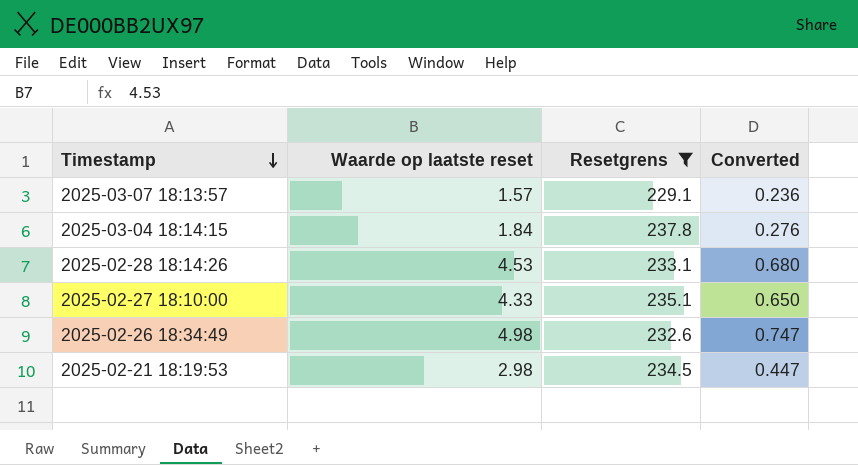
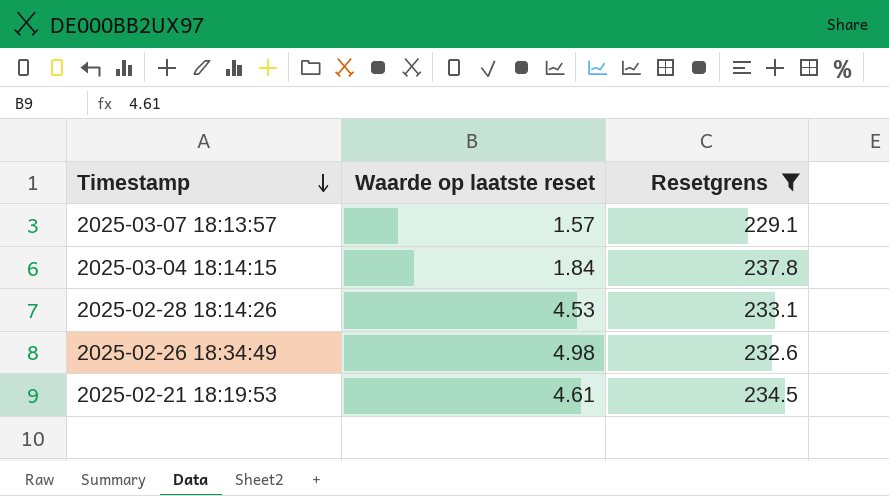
column Converted | formula: [Waarde op laatste reset] * 0.15 -> none
row 2025-02-27 18:10:00: 4.33 | 235.1 | 0.650 -> none
2025-02-21 18:19:53 | Waarde op laatste reset: 2.98 -> 4.61

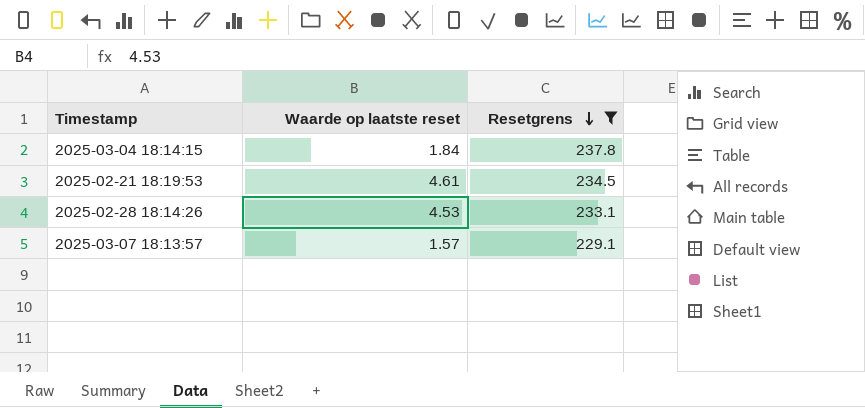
row order: Timestamp descending -> Resetgrens descending
row 2025-02-26 18:34:49: 4.98 | 232.6 -> none

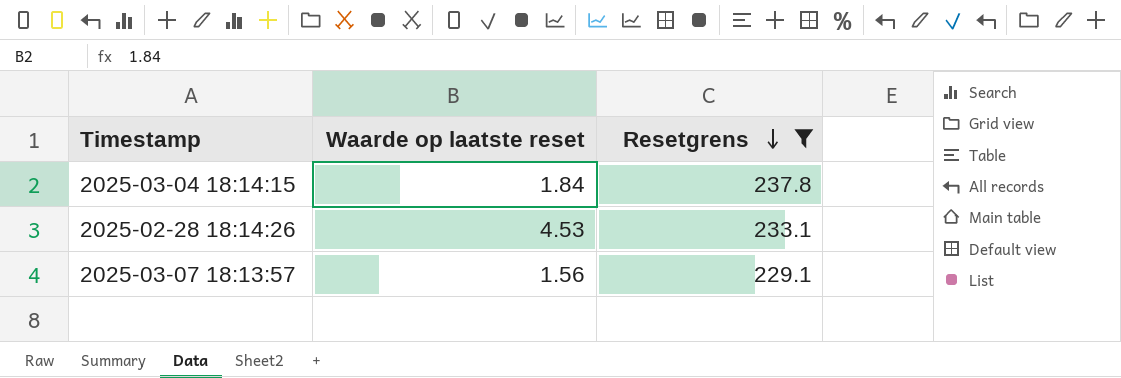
row 2025-02-21 18:19:53: 4.61 | 234.5 -> none
2025-03-07 18:13:57 | Waarde op laatste reset: 1.57 -> 1.56

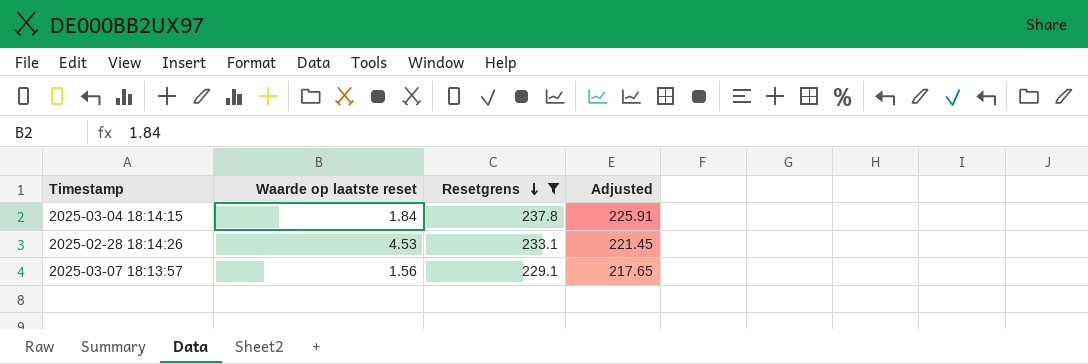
column Adjusted | formula: none -> [Resetgrens] * 0.95

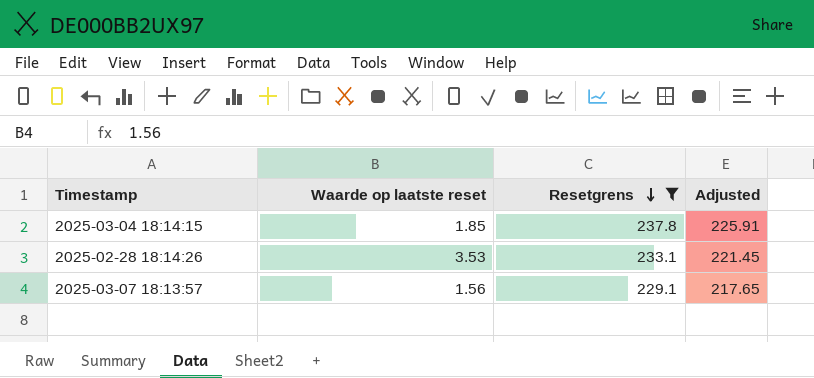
2025-03-04 18:14:15 | Waarde op laatste reset: 1.84 -> 1.85
2025-02-28 18:14:26 | Waarde op laatste reset: 4.53 -> 3.53

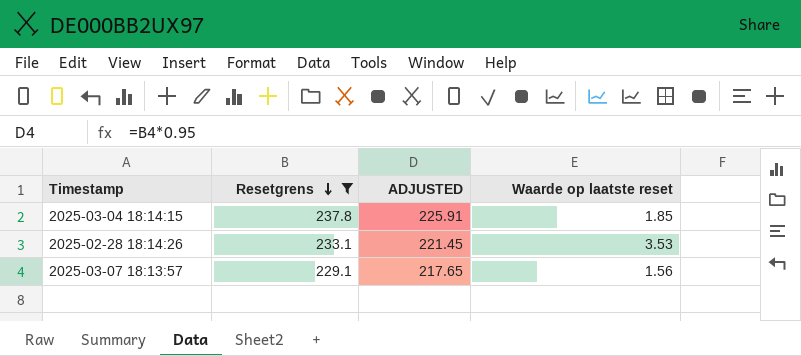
column name: Adjusted -> ADJUSTED
column Waarde op laatste reset | position: 2 -> 4

